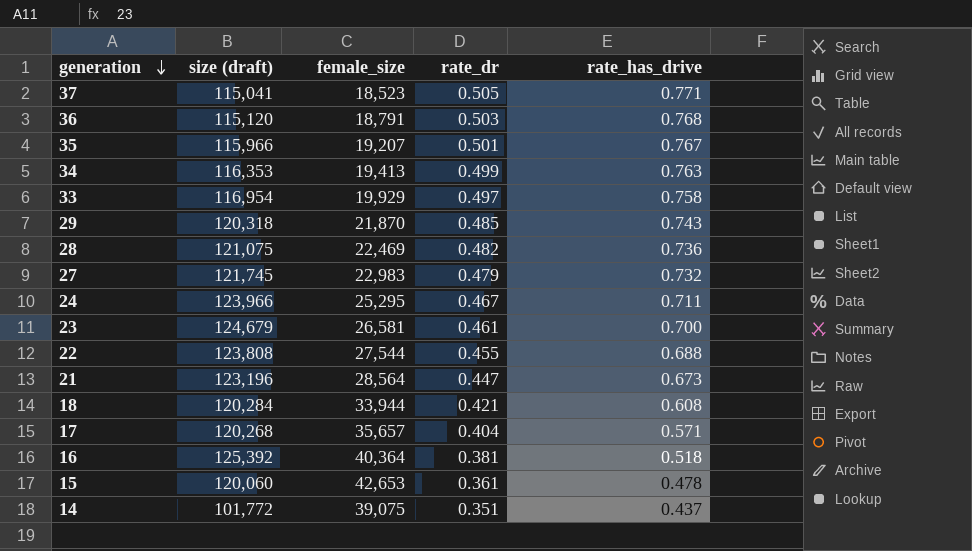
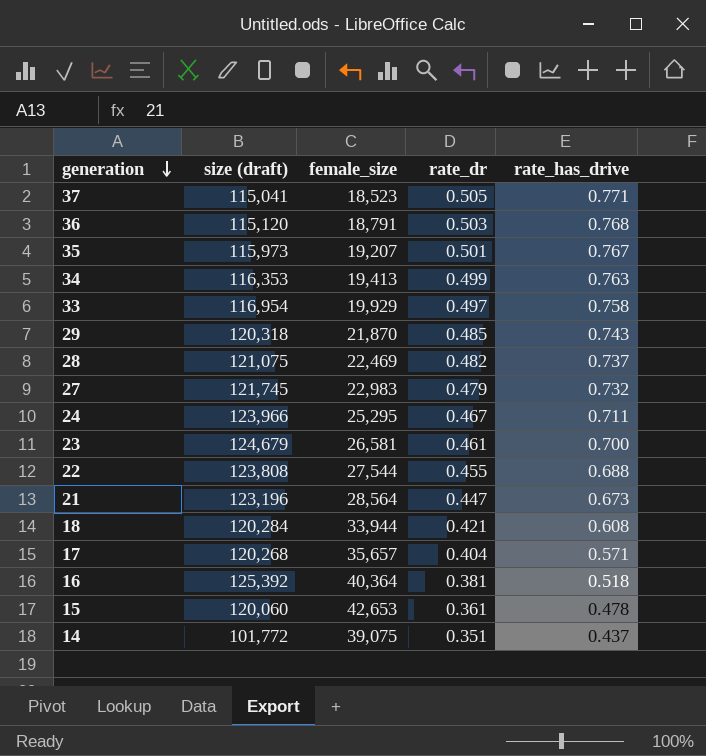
35 | size (draft): 115,966 -> 115,973
28 | rate_has_drive: 0.736 -> 0.737

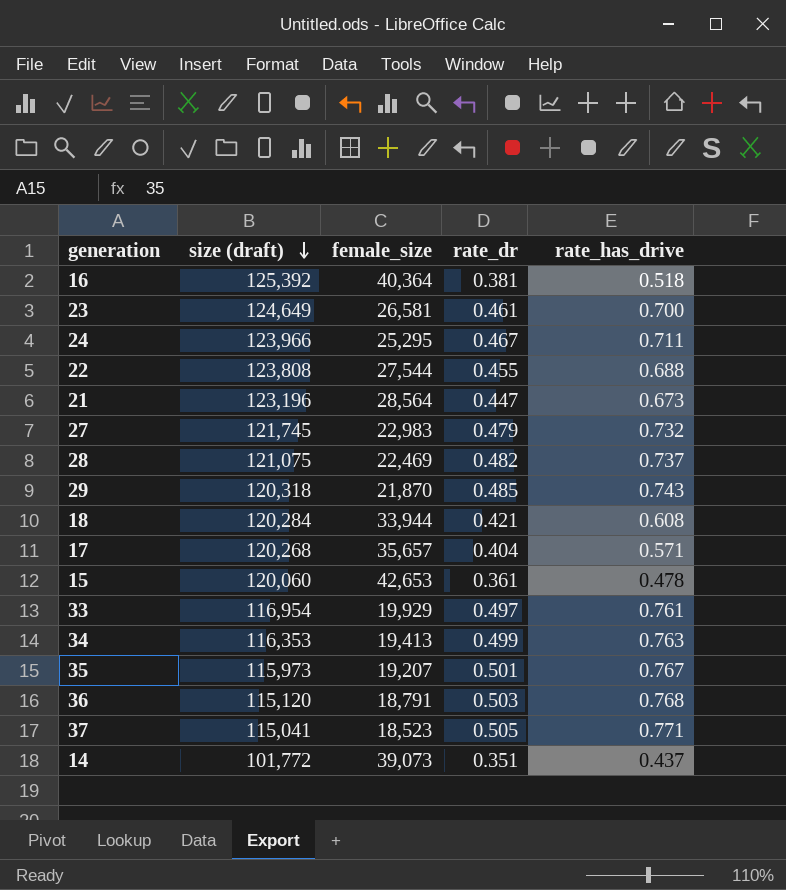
row order: generation descending -> size (draft) descending
23 | size (draft): 124,679 -> 124,649
33 | rate_has_drive: 0.758 -> 0.761
14 | female_size: 39,075 -> 39,073

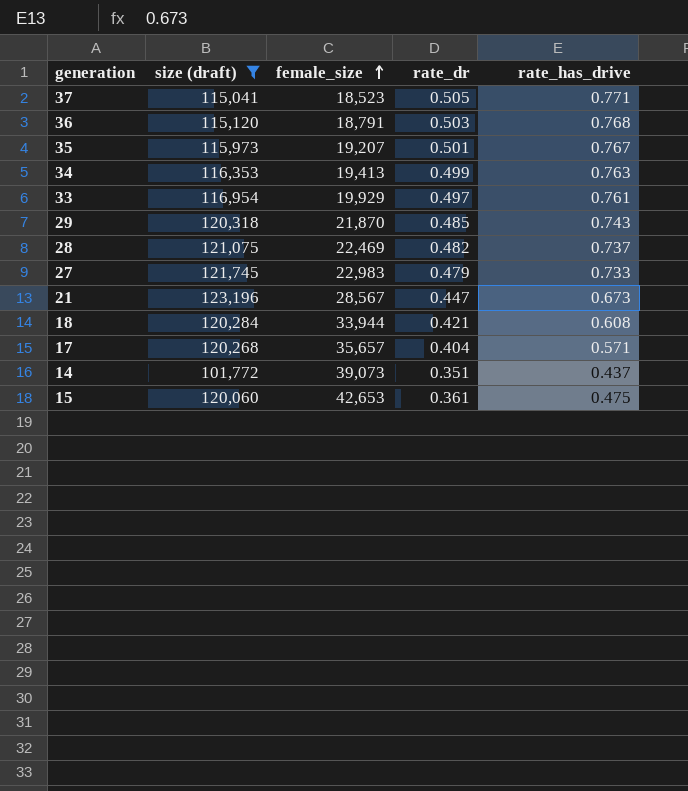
filter: none -> size (draft) <= 123,196
row order: size (draft) descending -> female_size ascending
27 | rate_has_drive: 0.732 -> 0.733
21 | female_size: 28,564 -> 28,567
15 | rate_has_drive: 0.478 -> 0.475

